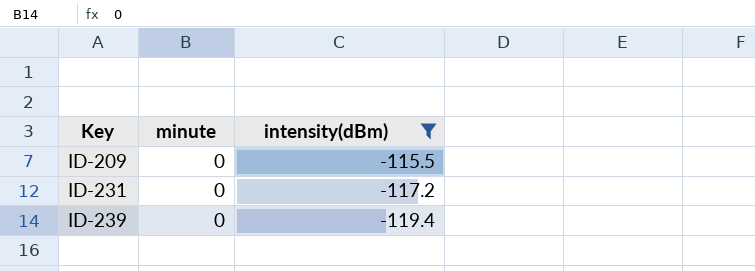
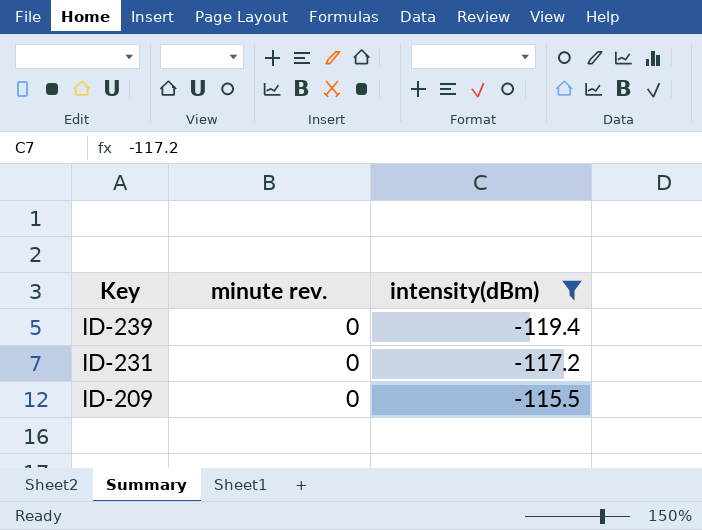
row order: Key ascending -> Key descending
column name: minute -> minute rev.

